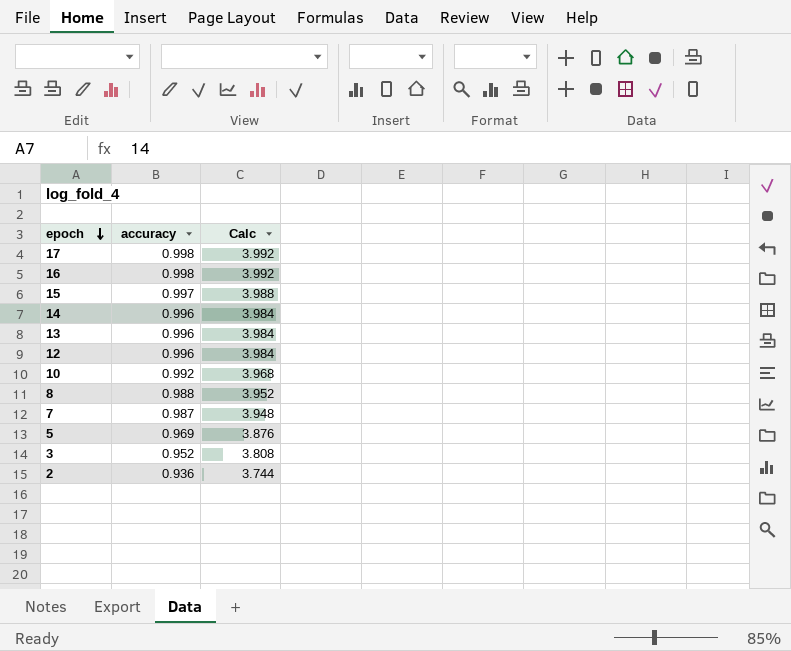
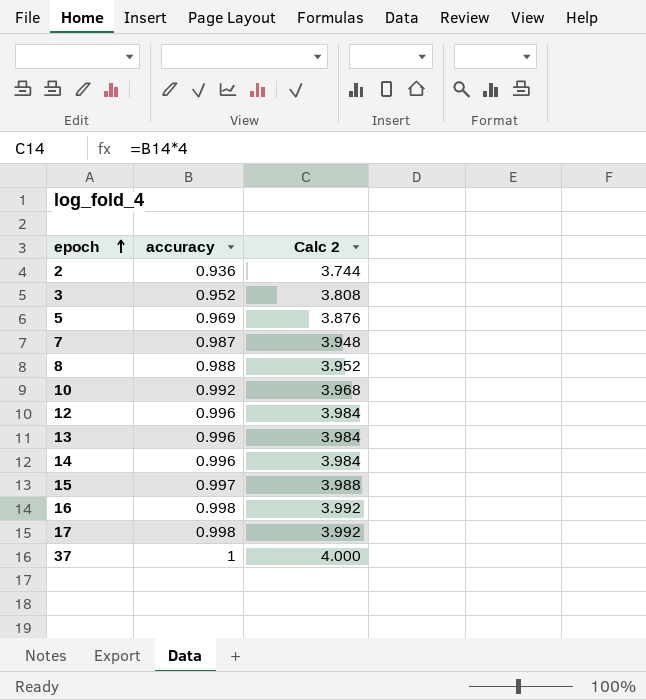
row order: epoch descending -> epoch ascending
column name: Calc -> Calc 2
row 37: none -> 1 | 4.000

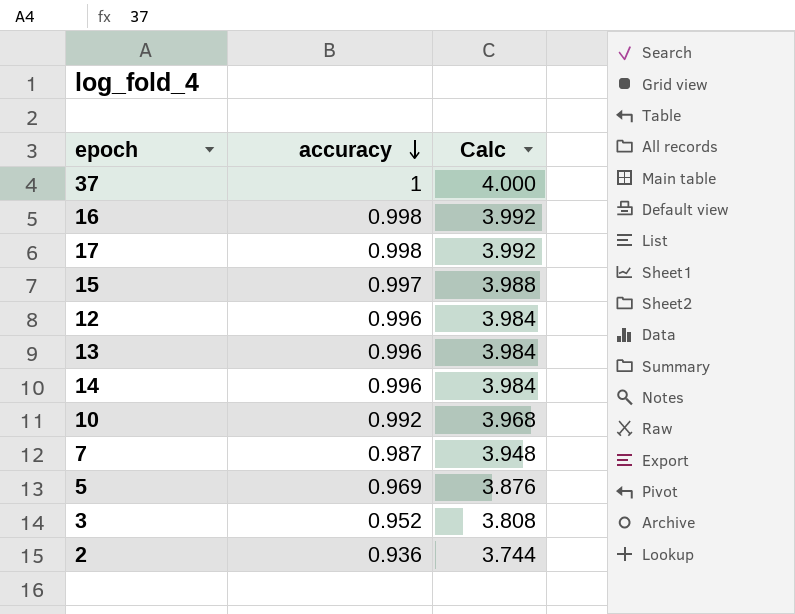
row order: epoch ascending -> accuracy descending
column name: Calc 2 -> Calc
row 8: 0.988 | 3.952 -> none

